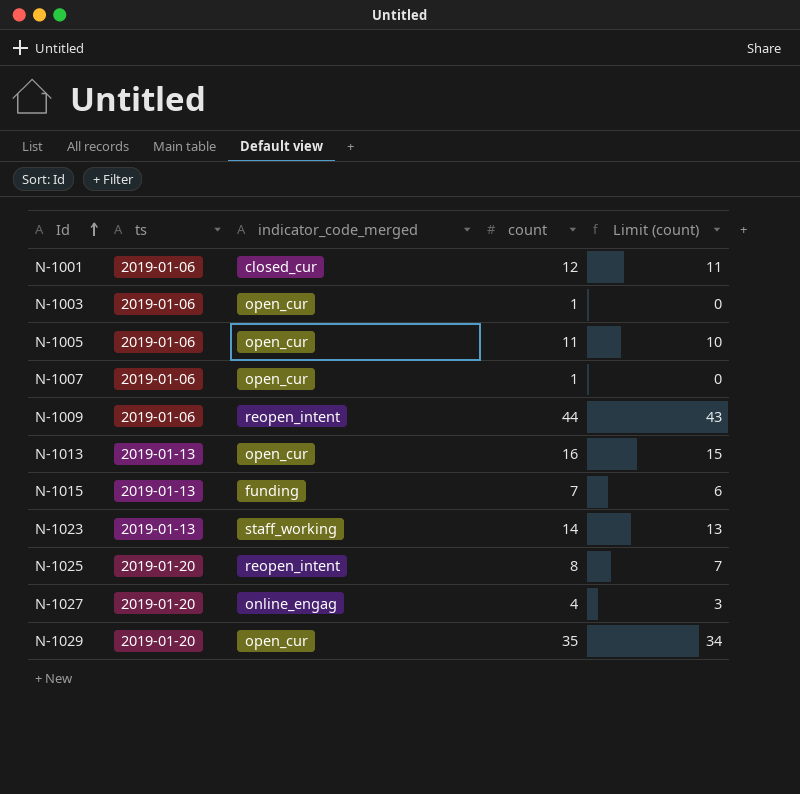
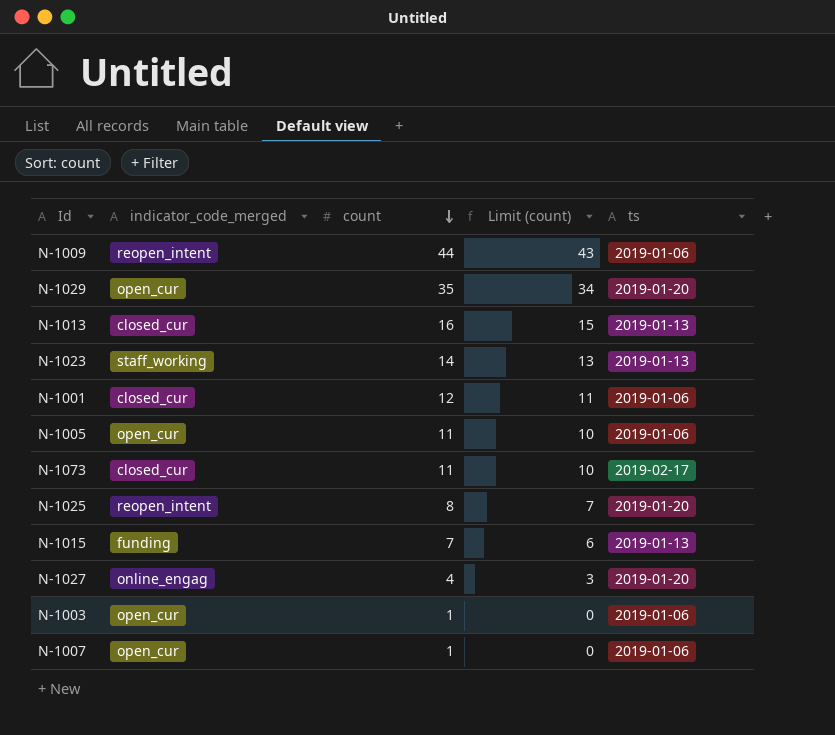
row order: Id ascending -> count descending
column ts | position: 2 -> 5
N-1013 | indicator_code_merged: open_cur -> closed_cur
row N-1073: none -> closed_cur | 11 | 10 | 2019-02-17

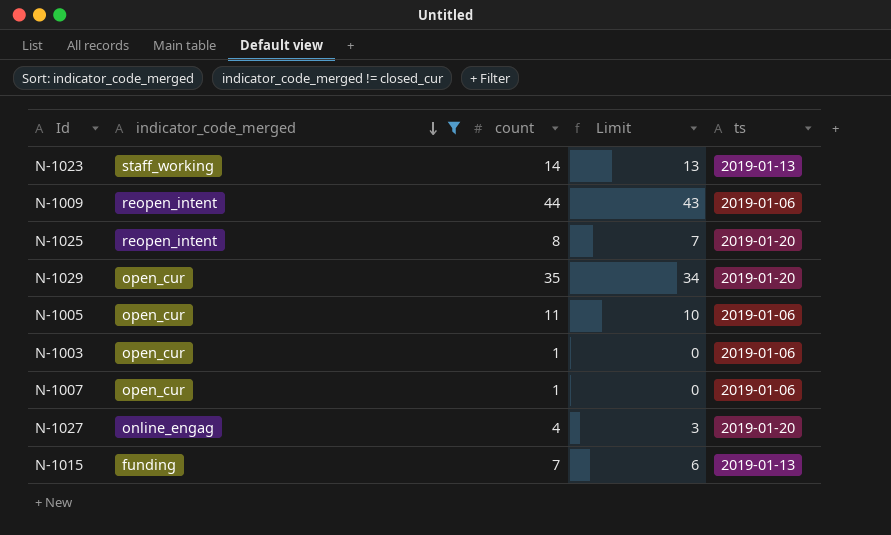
filter: none -> indicator_code_merged != closed_cur
row order: count descending -> indicator_code_merged descending
column name: Limit (count) -> Limit

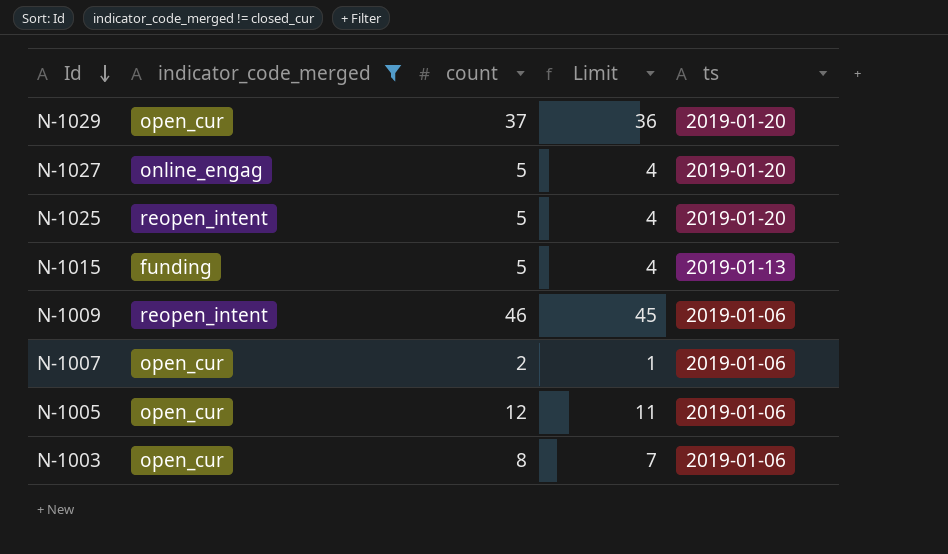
row order: indicator_code_merged descending -> Id descending
row N-1023: staff_working | 14 | 13 | 2019-01-13 -> none
N-1029 | count: 35 -> 37
N-1029 | Limit: 34 -> 36
N-1027 | count: 4 -> 5
N-1027 | Limit: 3 -> 4
N-1025 | count: 8 -> 5
N-1025 | Limit: 7 -> 4
N-1015 | count: 7 -> 5
N-1015 | Limit: 6 -> 4
N-1009 | count: 44 -> 46
N-1009 | Limit: 43 -> 45
N-1007 | count: 1 -> 2
N-1007 | Limit: 0 -> 1
N-1005 | count: 11 -> 12
N-1005 | Limit: 10 -> 11
N-1003 | count: 1 -> 8
N-1003 | Limit: 0 -> 7

